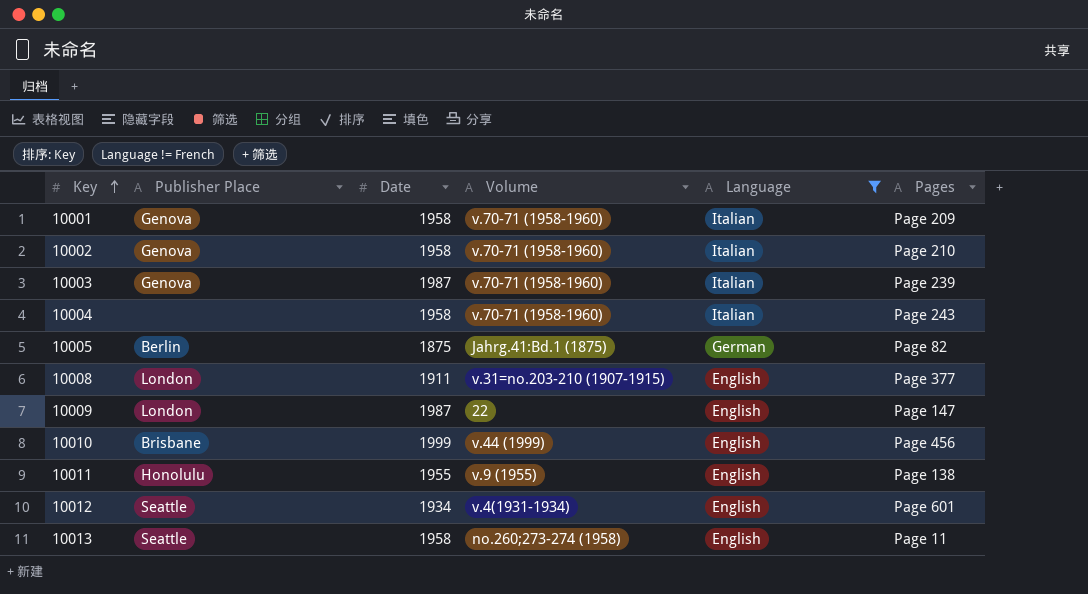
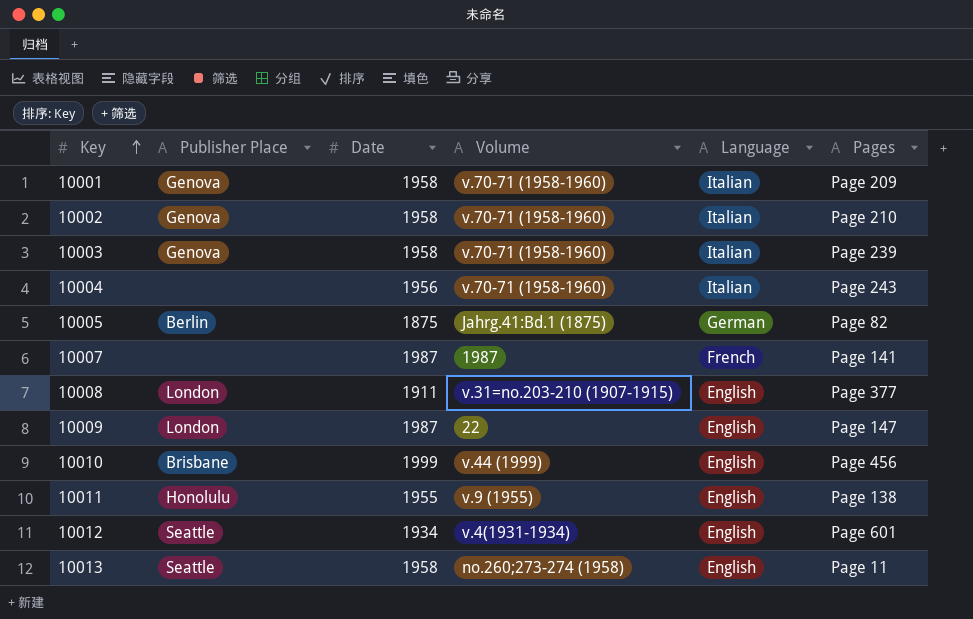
filter: Language != French -> none
10003 | Date: 1987 -> 1958
10004 | Date: 1958 -> 1956

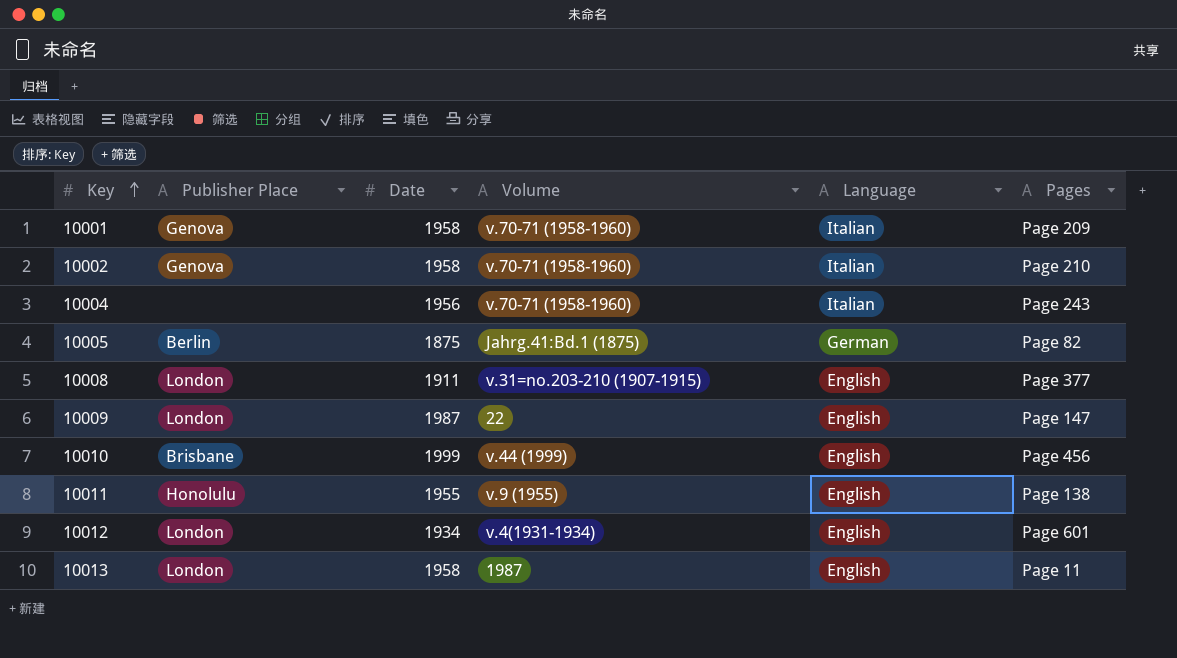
row 10003: Genova | 1958 | v.70-71 (1958-1960) | Italian | Page 239 -> none
row 10007: none | 1987 | 1987 | French | Page 141 -> none
10012 | Publisher Place: Seattle -> London
10013 | Publisher Place: Seattle -> London
10013 | Volume: no.260;273-274 (1958) -> 1987

